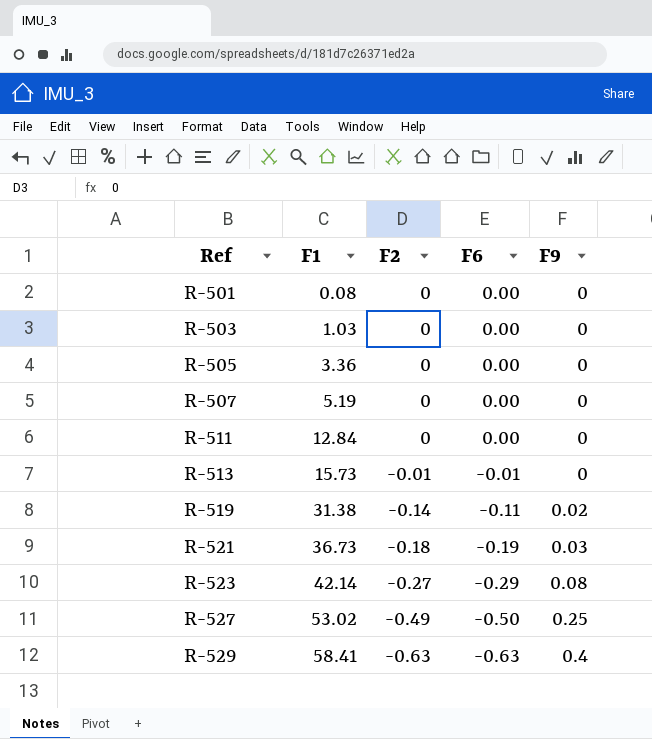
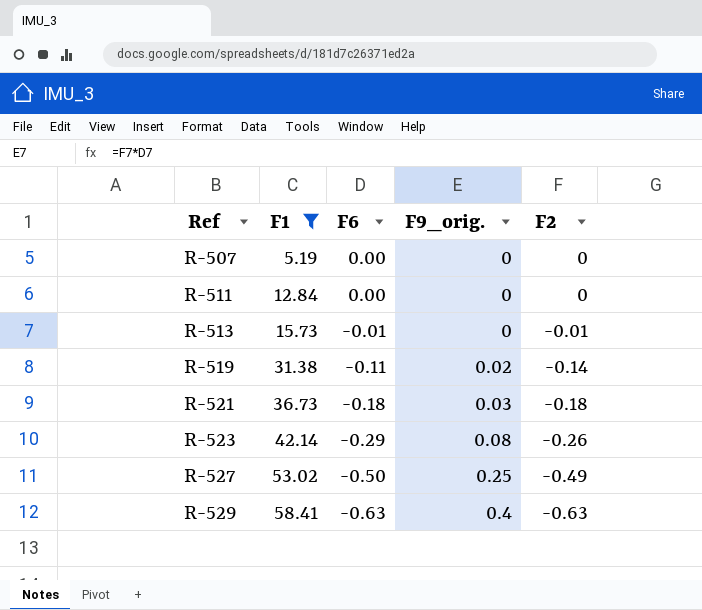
filter: none -> F1 >= 5.19
column name: F9 -> F9_orig.
column F2 | position: 3 -> 5
R-521 | F6: -0.19 -> -0.18
R-523 | F2: -0.27 -> -0.26

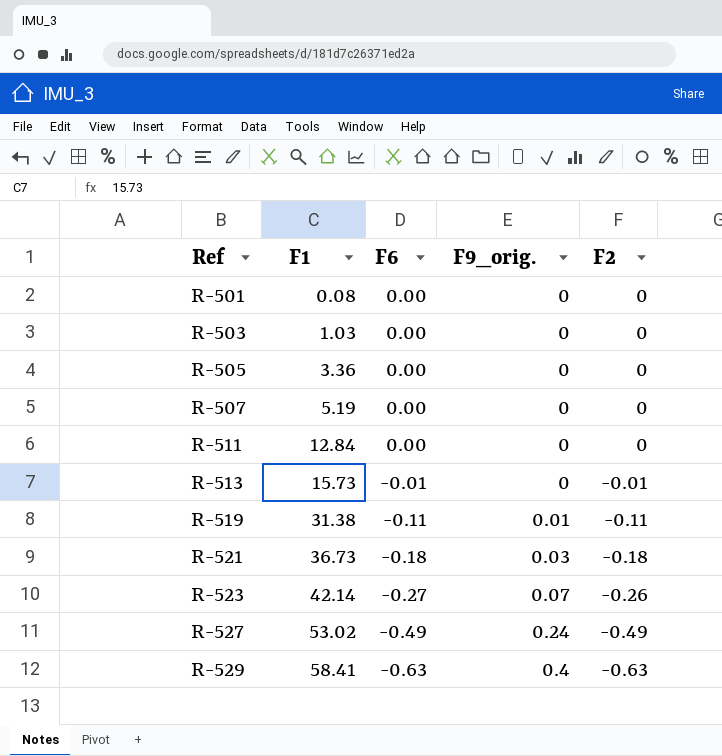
filter: F1 >= 5.19 -> none
R-519 | F9_orig.: 0.02 -> 0.01
R-519 | F2: -0.14 -> -0.11
R-523 | F6: -0.29 -> -0.27
R-523 | F9_orig.: 0.08 -> 0.07
R-527 | F6: -0.50 -> -0.49
R-527 | F9_orig.: 0.25 -> 0.24

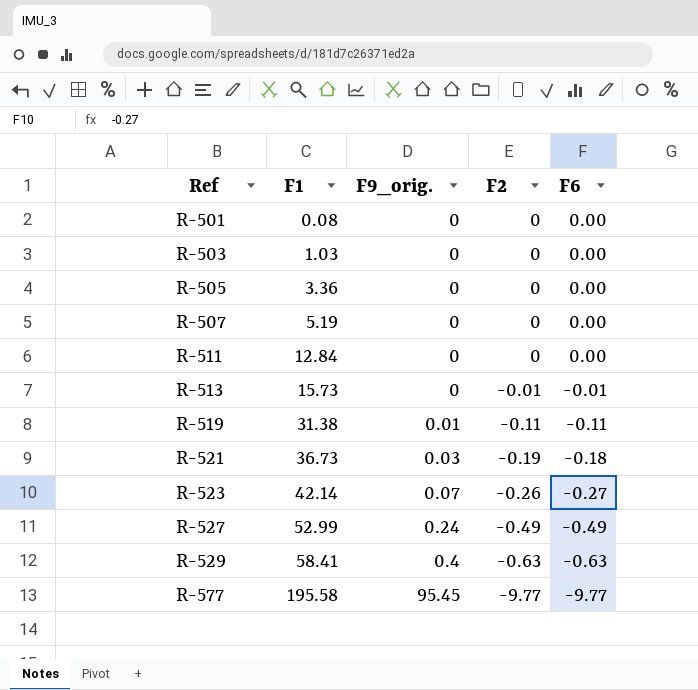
column F6 | position: 3 -> 5
R-521 | F2: -0.18 -> -0.19
R-527 | F1: 53.02 -> 52.99
row R-577: none -> 195.58 | 95.45 | -9.77 | -9.77

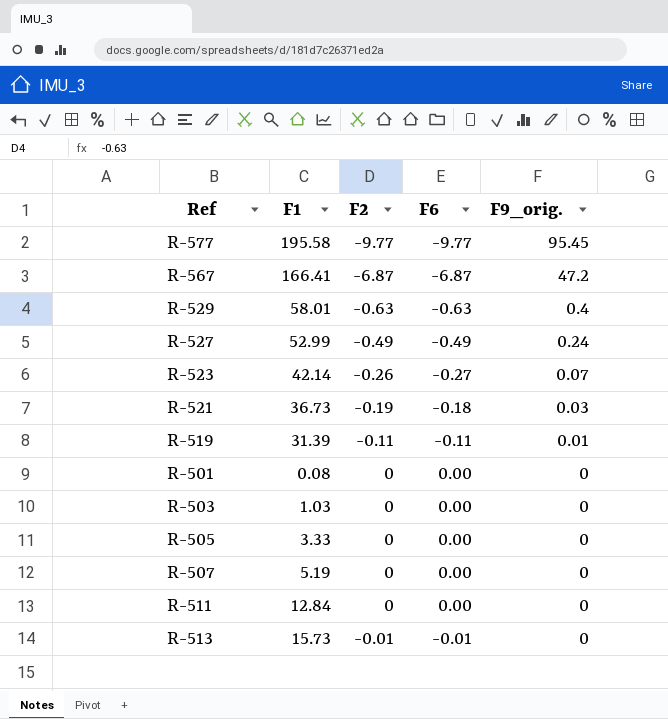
row order: Ref ascending -> F9_orig. descending
column F9_orig. | position: 3 -> 5
row R-567: none -> 166.41 | -6.87 | -6.87 | 47.2
R-529 | F1: 58.41 -> 58.01
R-519 | F1: 31.38 -> 31.39
R-505 | F1: 3.36 -> 3.33

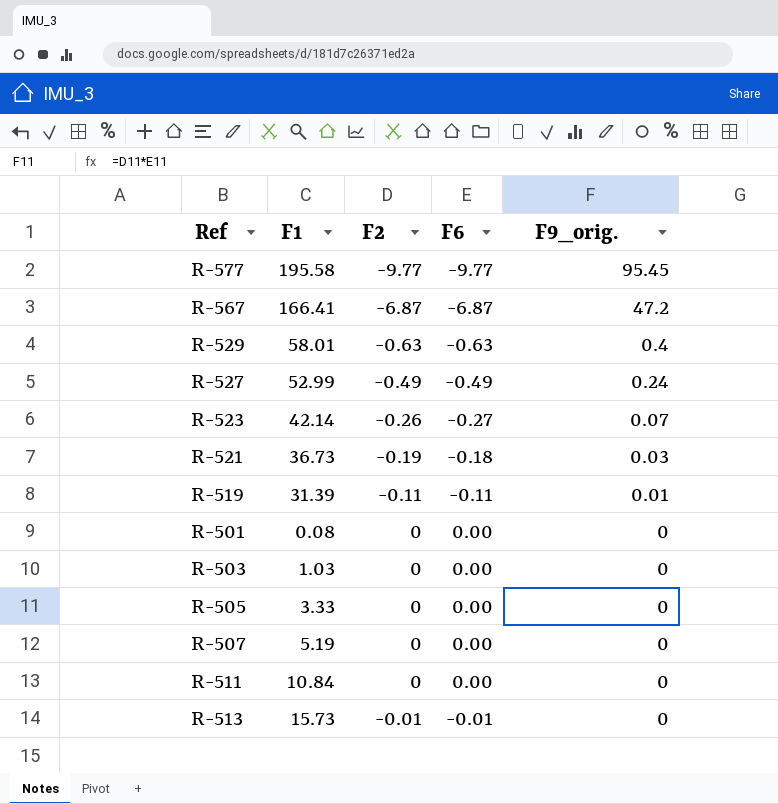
R-511 | F1: 12.84 -> 10.84

